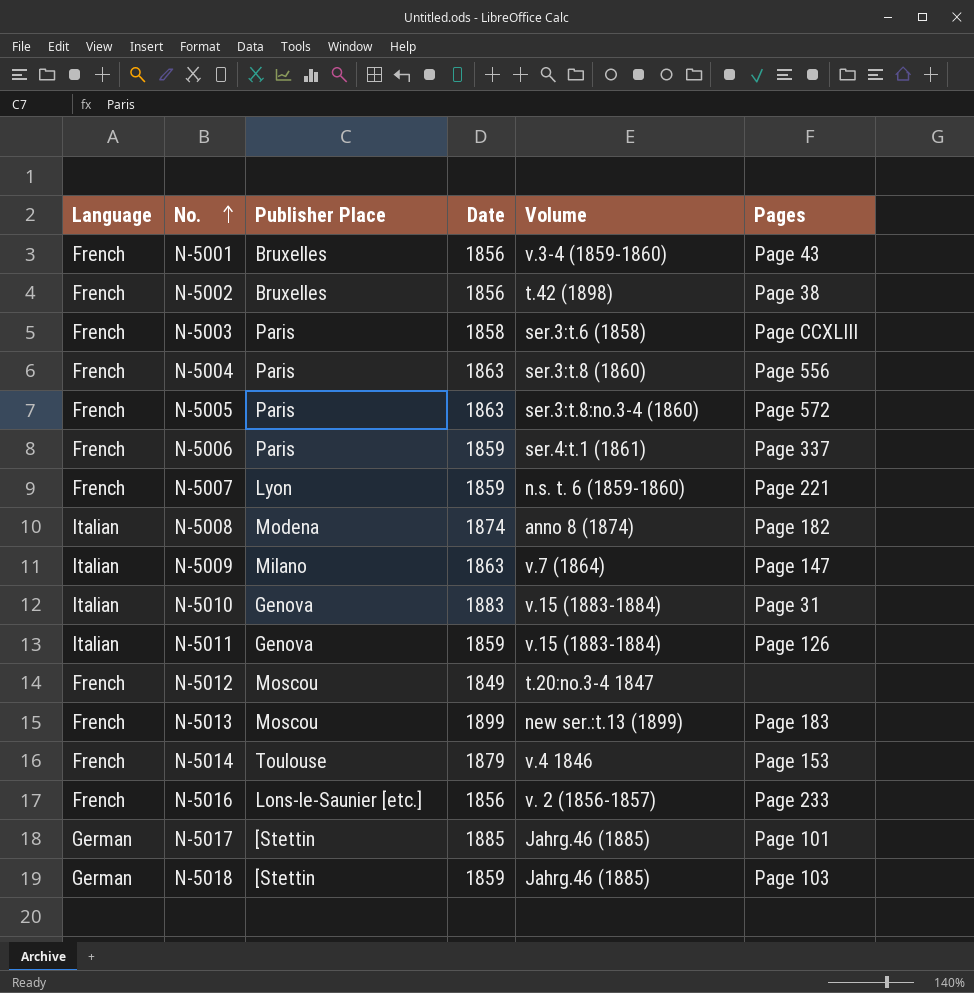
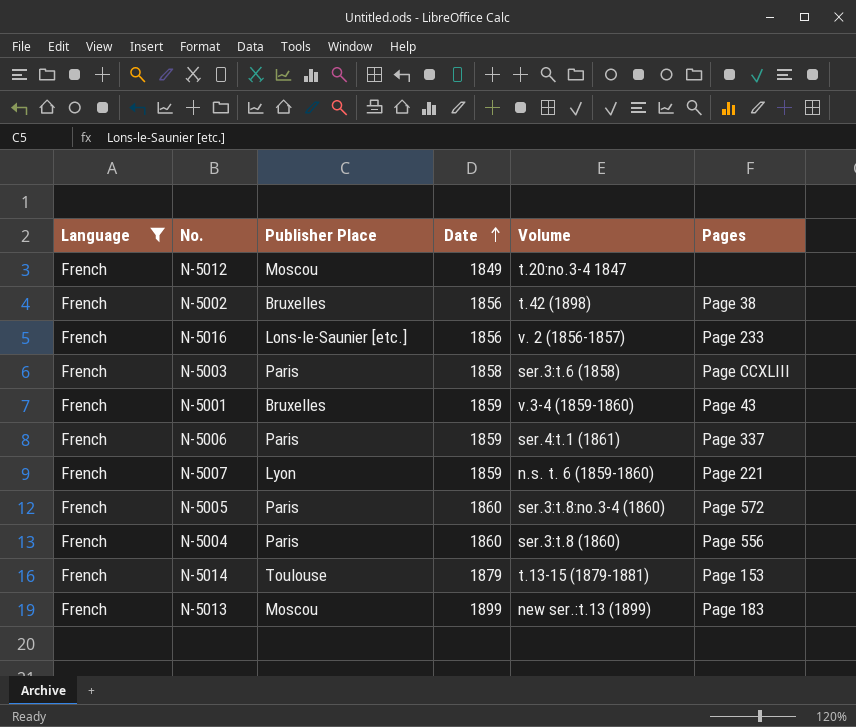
filter: none -> Language = French
row order: No. ascending -> Date ascending
N-5001 | Date: 1856 -> 1859
N-5005 | Date: 1863 -> 1860
N-5004 | Date: 1863 -> 1860
N-5014 | Volume: v.4 1846 -> t.13-15 (1879-1881)

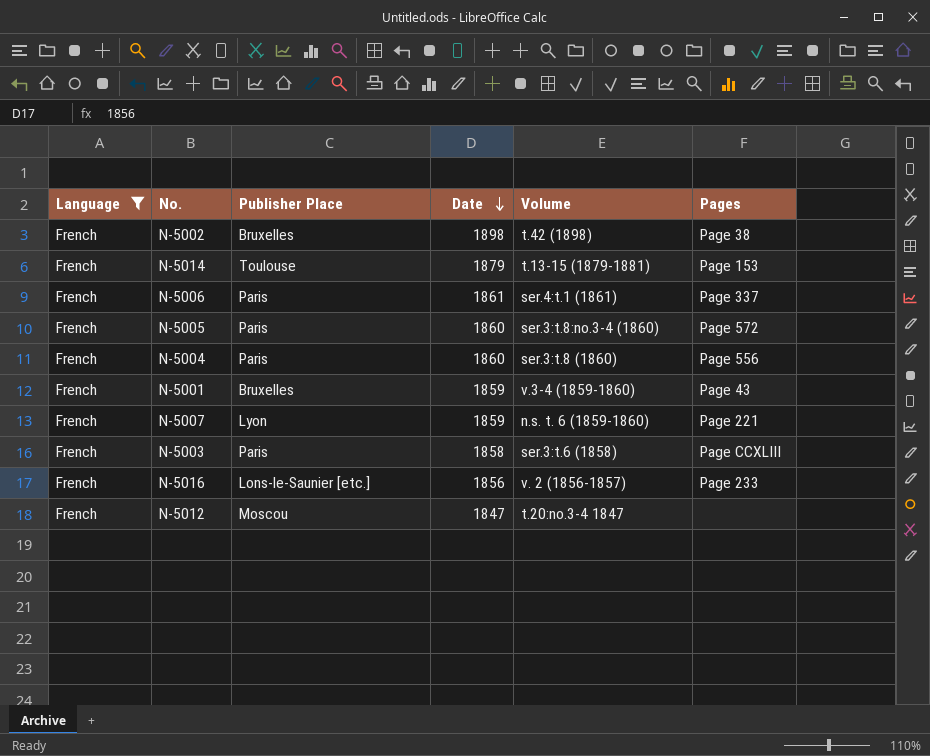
row order: Date ascending -> Date descending
row N-5013: French | Moscou | 1899 | new ser.:t.13 (1899) | Page 183 -> none
N-5002 | Date: 1856 -> 1898
N-5006 | Date: 1859 -> 1861
N-5012 | Date: 1849 -> 1847

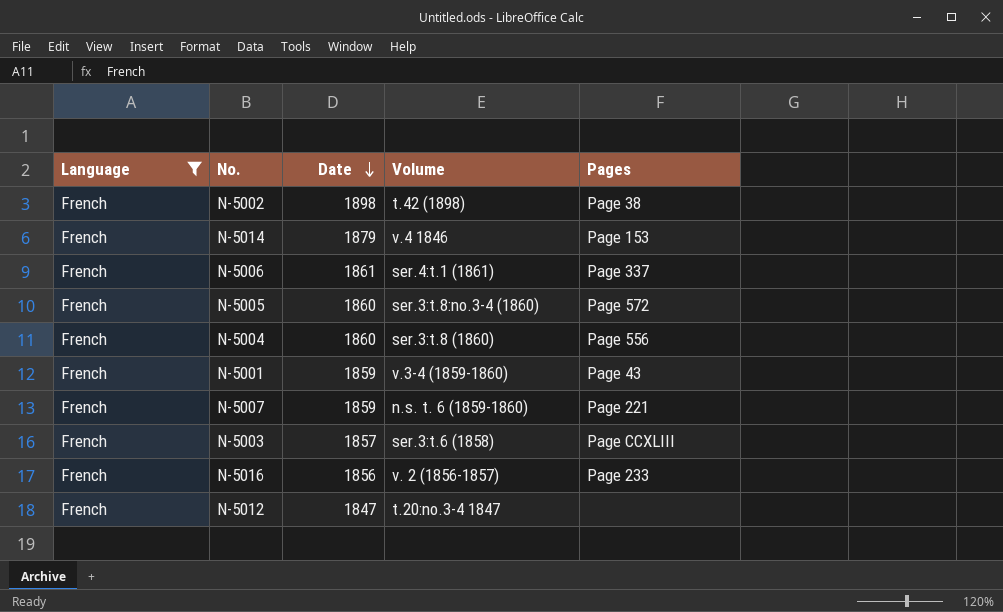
column Publisher Place | position: 3 -> none
N-5014 | Volume: t.13-15 (1879-1881) -> v.4 1846
N-5003 | Date: 1858 -> 1857

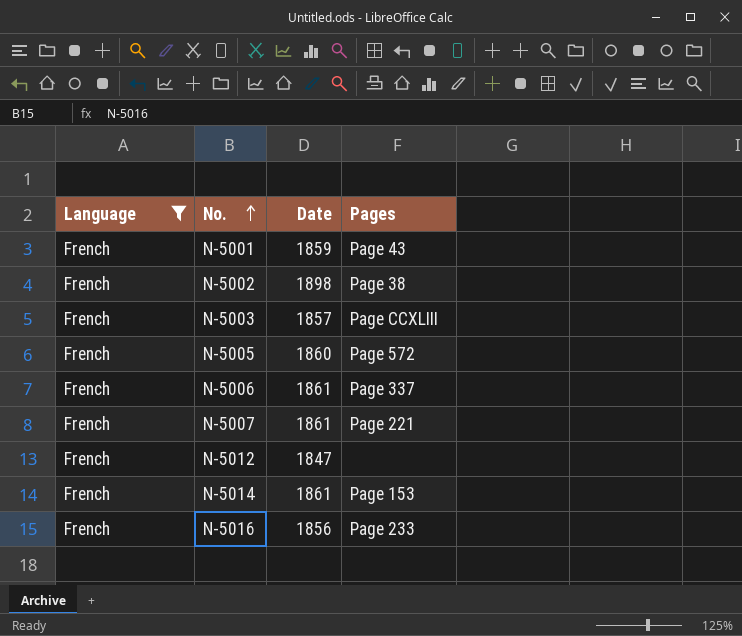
row order: Date descending -> No. ascending
column Volume | position: 4 -> none
row N-5004: French | 1860 | ser.3:t.8 (1860) | Page 556 -> none
N-5007 | Date: 1859 -> 1861
N-5014 | Date: 1879 -> 1861

